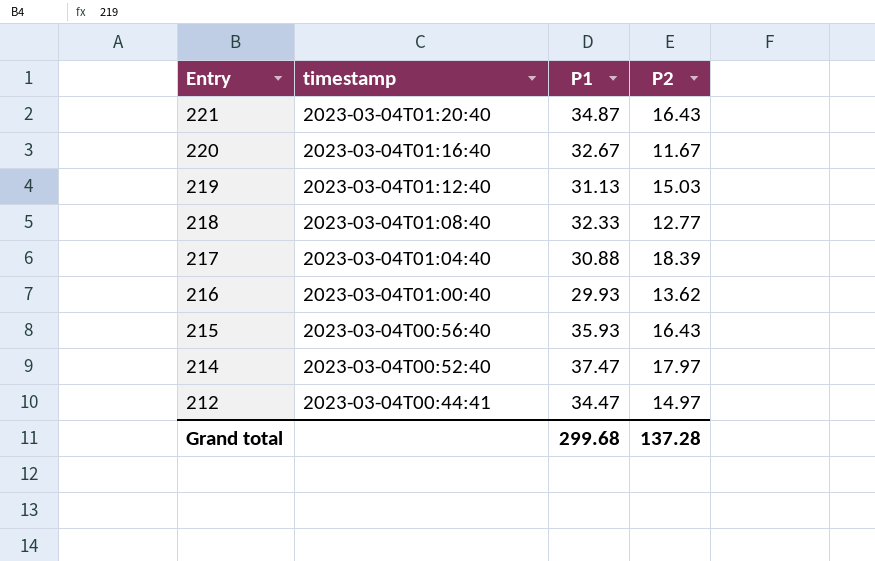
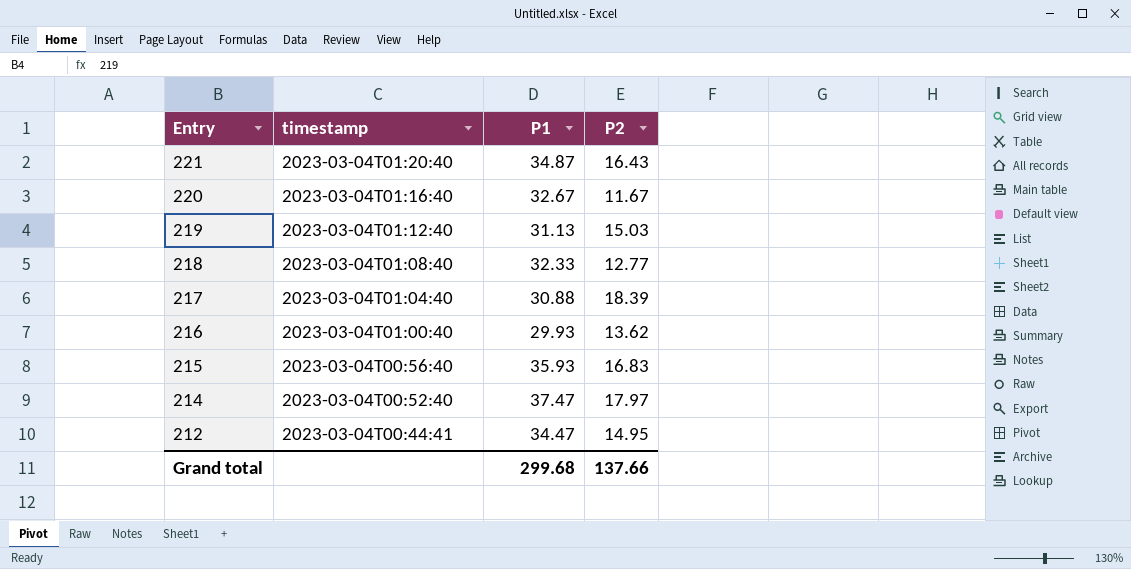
215 | P2: 16.43 -> 16.83
212 | P2: 14.97 -> 14.95
Grand total | P2: 137.28 -> 137.66

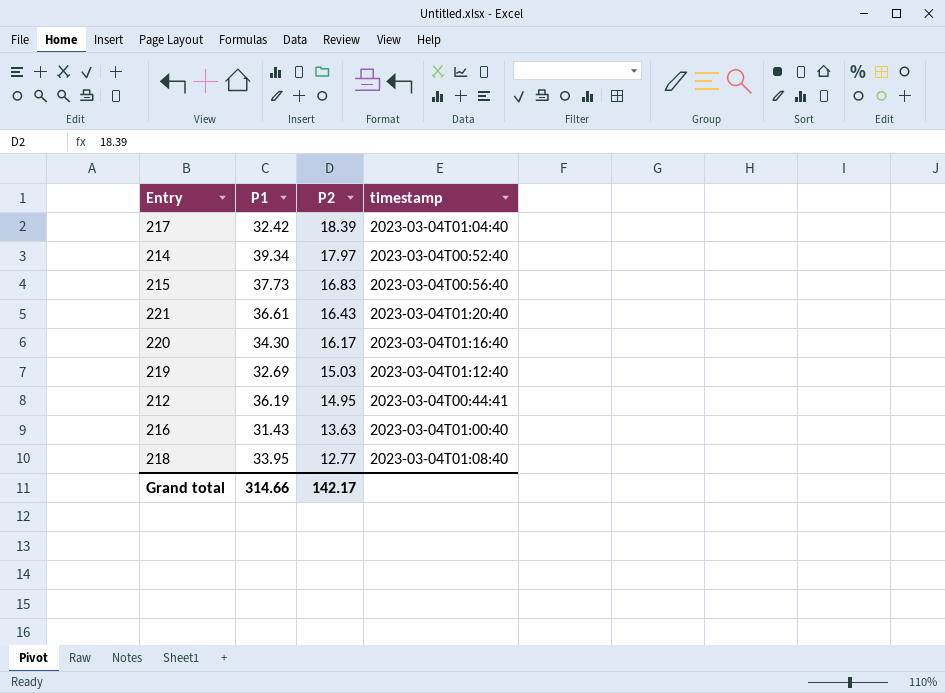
row order: Entry descending -> P2 descending
column timestamp | position: 2 -> 4
217 | P1: 30.88 -> 32.42
214 | P1: 37.47 -> 39.34
215 | P1: 35.93 -> 37.73
221 | P1: 34.87 -> 36.61
220 | P1: 32.67 -> 34.30
220 | P2: 11.67 -> 16.17
219 | P1: 31.13 -> 32.69
212 | P1: 34.47 -> 36.19
216 | P1: 29.93 -> 31.43
216 | P2: 13.62 -> 13.63
218 | P1: 32.33 -> 33.95
Grand total | P1: 299.68 -> 314.66
Grand total | P2: 137.66 -> 142.17

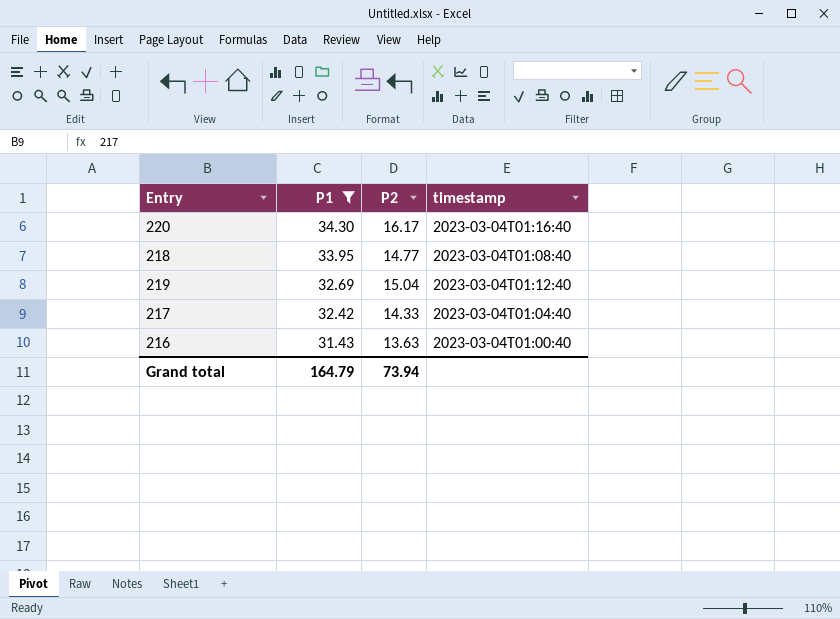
filter: none -> P1 <= 34.30
row order: P2 descending -> P1 descending
218 | P2: 12.77 -> 14.77
219 | P2: 15.03 -> 15.04
217 | P2: 18.39 -> 14.33
Grand total | P1: 314.66 -> 164.79
Grand total | P2: 142.17 -> 73.94

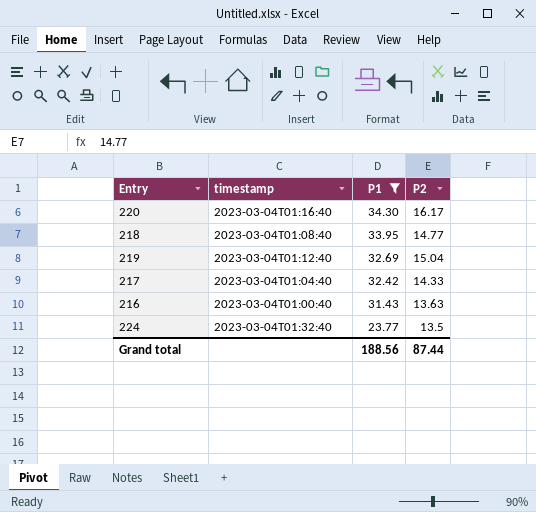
column timestamp | position: 4 -> 2
row 224: none -> 2023-03-04T01:32:40 | 23.77 | 13.5
Grand total | P1: 164.79 -> 188.56
Grand total | P2: 73.94 -> 87.44

